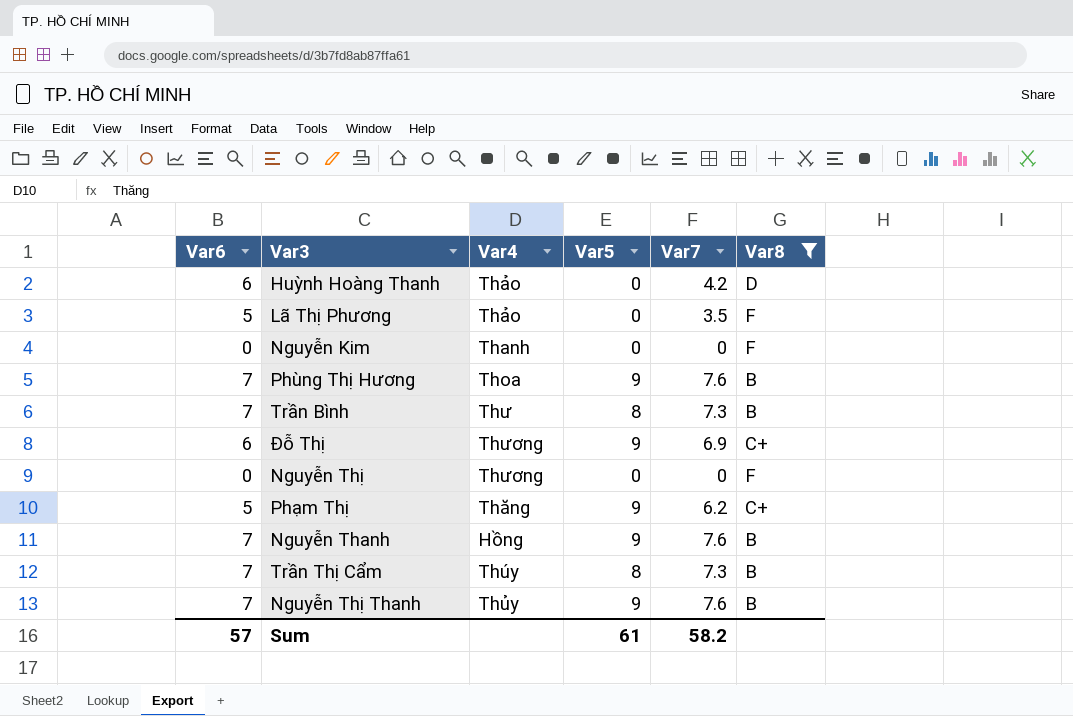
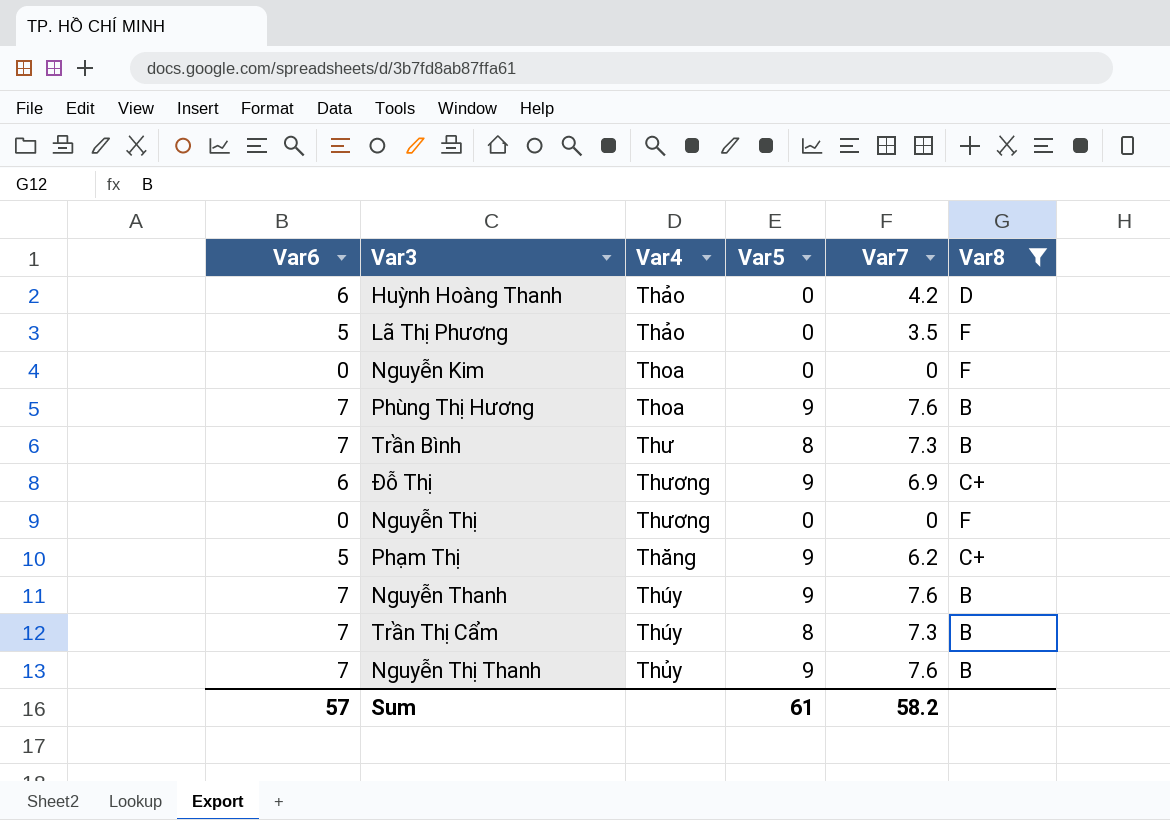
Nguyễn Kim | Var4: Thanh -> Thoa
Nguyễn Thanh | Var4: Hồng -> Thúy

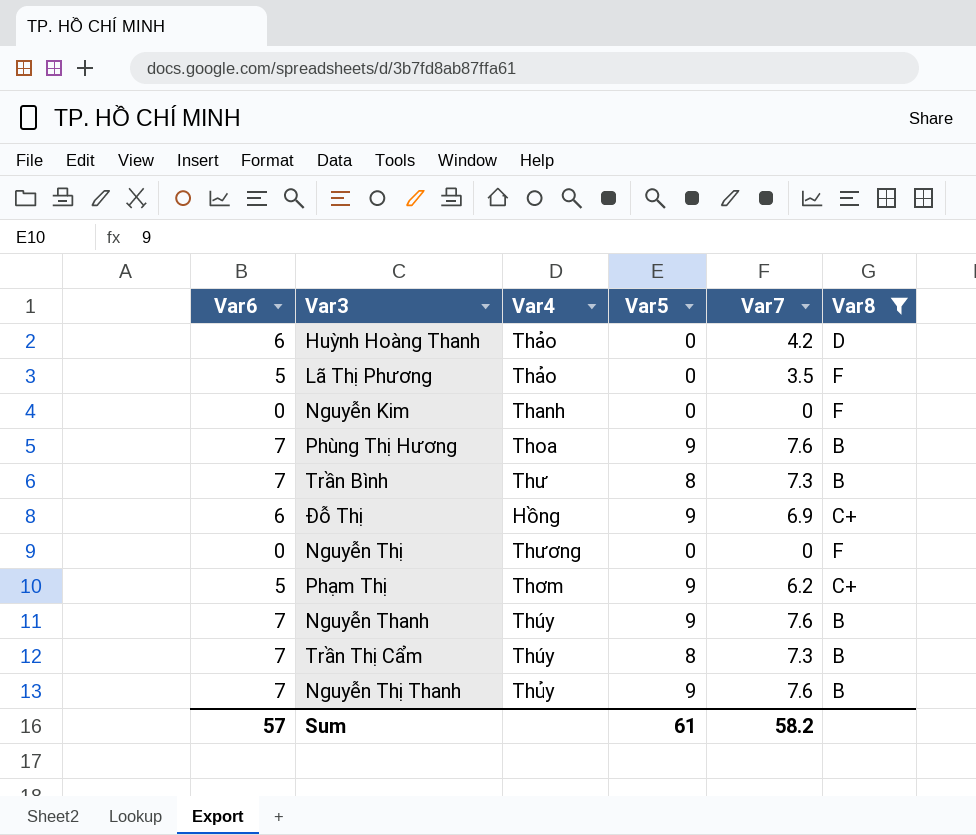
Nguyễn Kim | Var4: Thoa -> Thanh
Đỗ Thị | Var4: Thương -> Hồng
Phạm Thị | Var4: Thăng -> Thơm

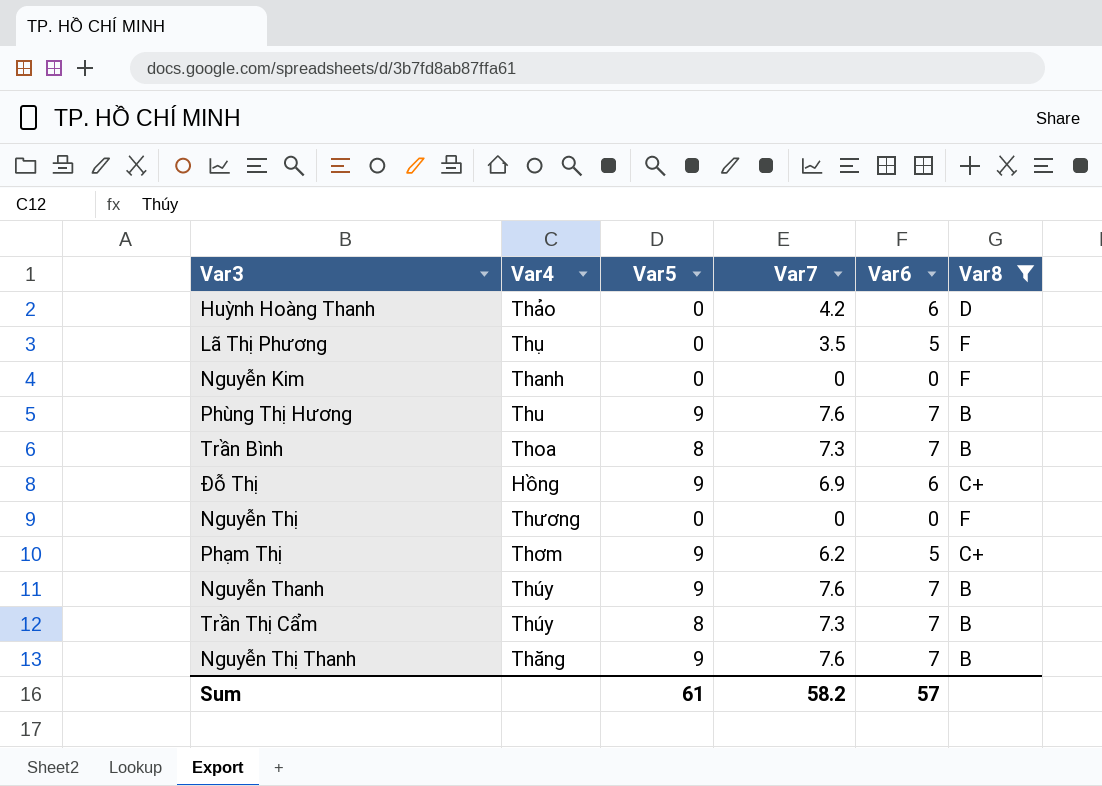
column Var6 | position: 1 -> 5
Lã Thị Phương | Var4: Thảo -> Thụ
Phùng Thị Hương | Var4: Thoa -> Thu
Trần Bình | Var4: Thư -> Thoa
Nguyễn Thị Thanh | Var4: Thủy -> Thăng

